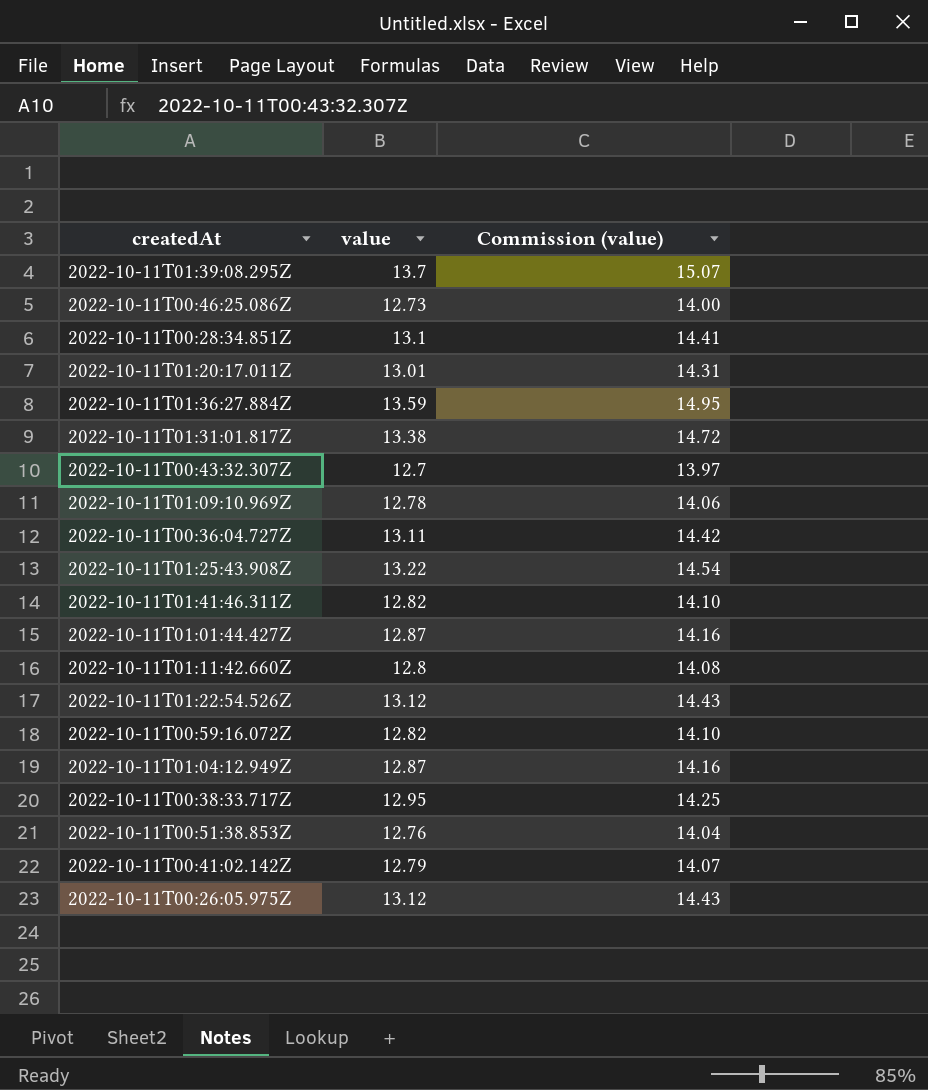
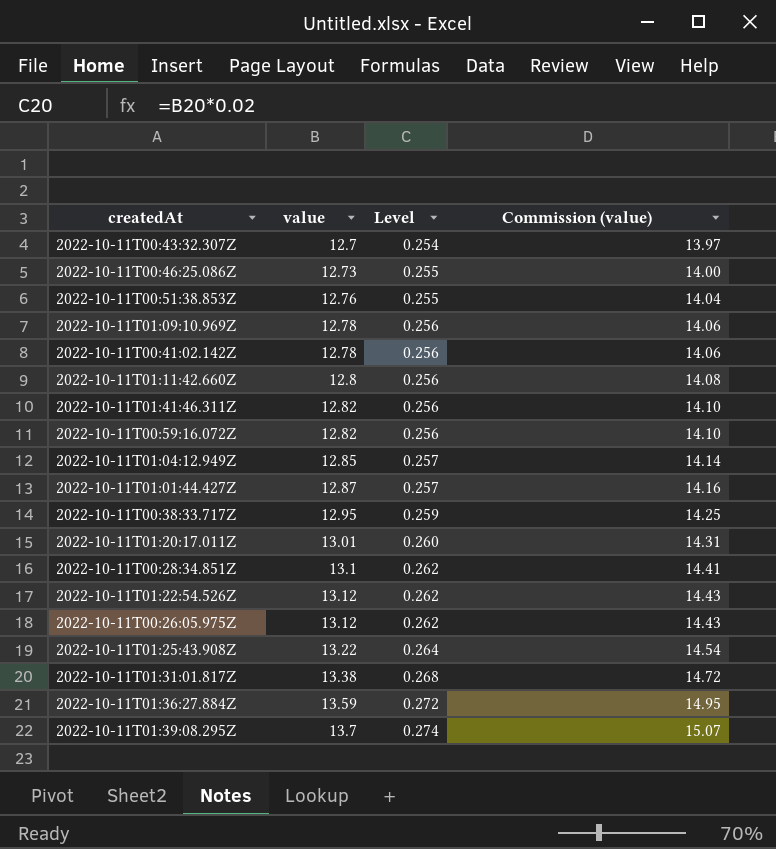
row order: none -> value ascending
column Level | formula: none -> [value] * 0.02
row 2022-10-11T00:36:04.727Z: 13.11 | 14.42 -> none
2022-10-11T00:41:02.142Z | value: 12.79 -> 12.78
2022-10-11T00:41:02.142Z | Commission (value): 14.07 -> 14.06
2022-10-11T01:04:12.949Z | value: 12.87 -> 12.85
2022-10-11T01:04:12.949Z | Commission (value): 14.16 -> 14.14

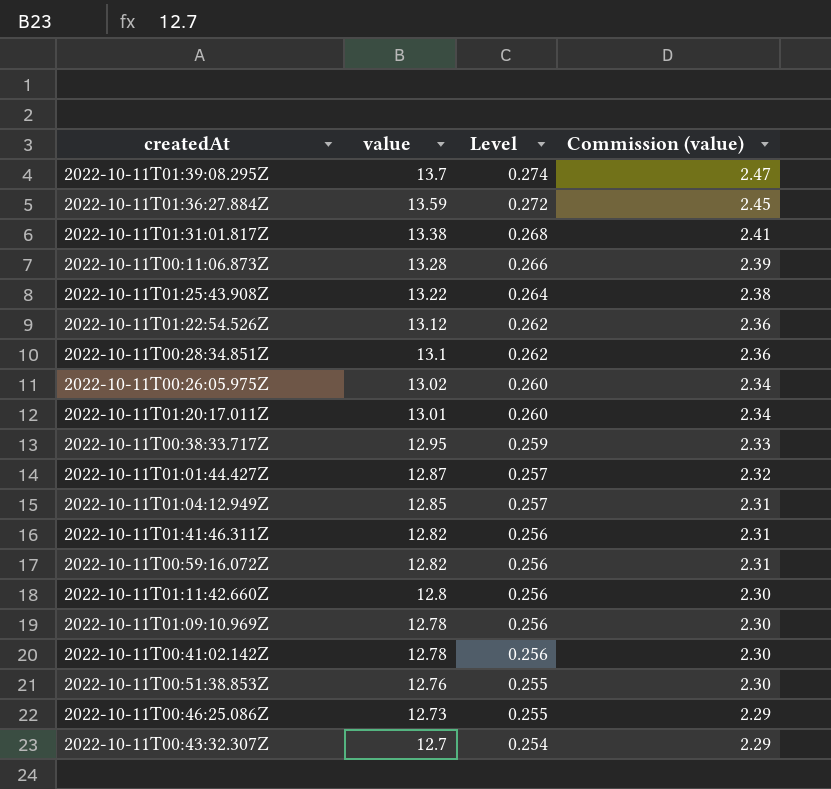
row order: value ascending -> value descending
column Commission (value) | formula: [value] * 1.1 -> [value] * 0.18
row 2022-10-11T00:11:06.873Z: none -> 13.28 | 0.266 | 2.39
2022-10-11T00:26:05.975Z | value: 13.12 -> 13.02
2022-10-11T00:26:05.975Z | Level: 0.262 -> 0.260

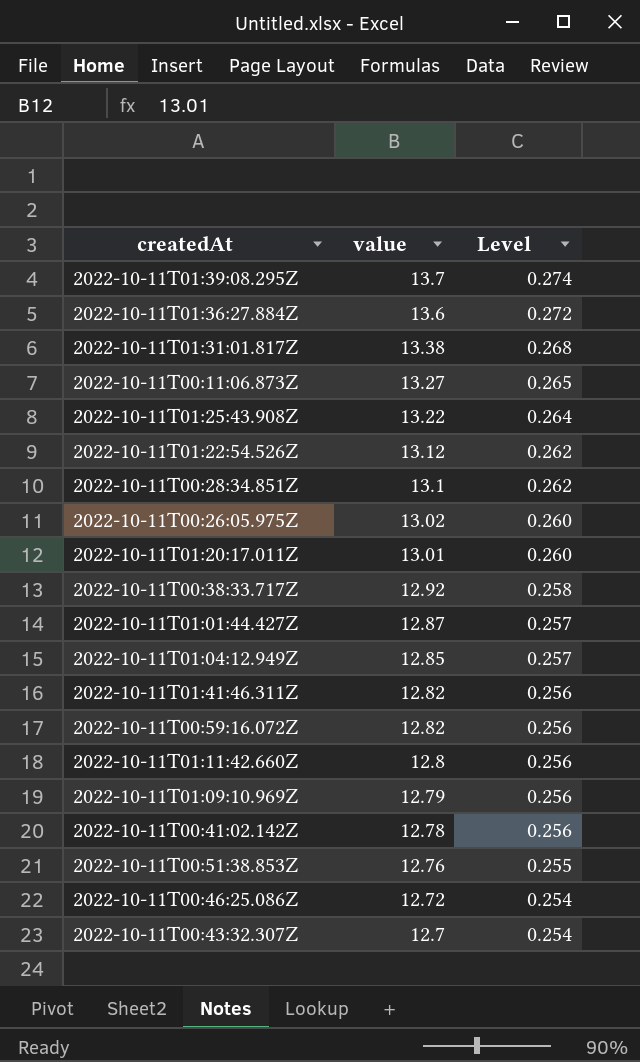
column Commission (value) | formula: [value] * 0.18 -> none
2022-10-11T01:36:27.884Z | value: 13.59 -> 13.6
2022-10-11T00:11:06.873Z | value: 13.28 -> 13.27
2022-10-11T00:11:06.873Z | Level: 0.266 -> 0.265
2022-10-11T00:38:33.717Z | value: 12.95 -> 12.92
2022-10-11T00:38:33.717Z | Level: 0.259 -> 0.258
2022-10-11T01:09:10.969Z | value: 12.78 -> 12.79
2022-10-11T00:46:25.086Z | value: 12.73 -> 12.72
2022-10-11T00:46:25.086Z | Level: 0.255 -> 0.254

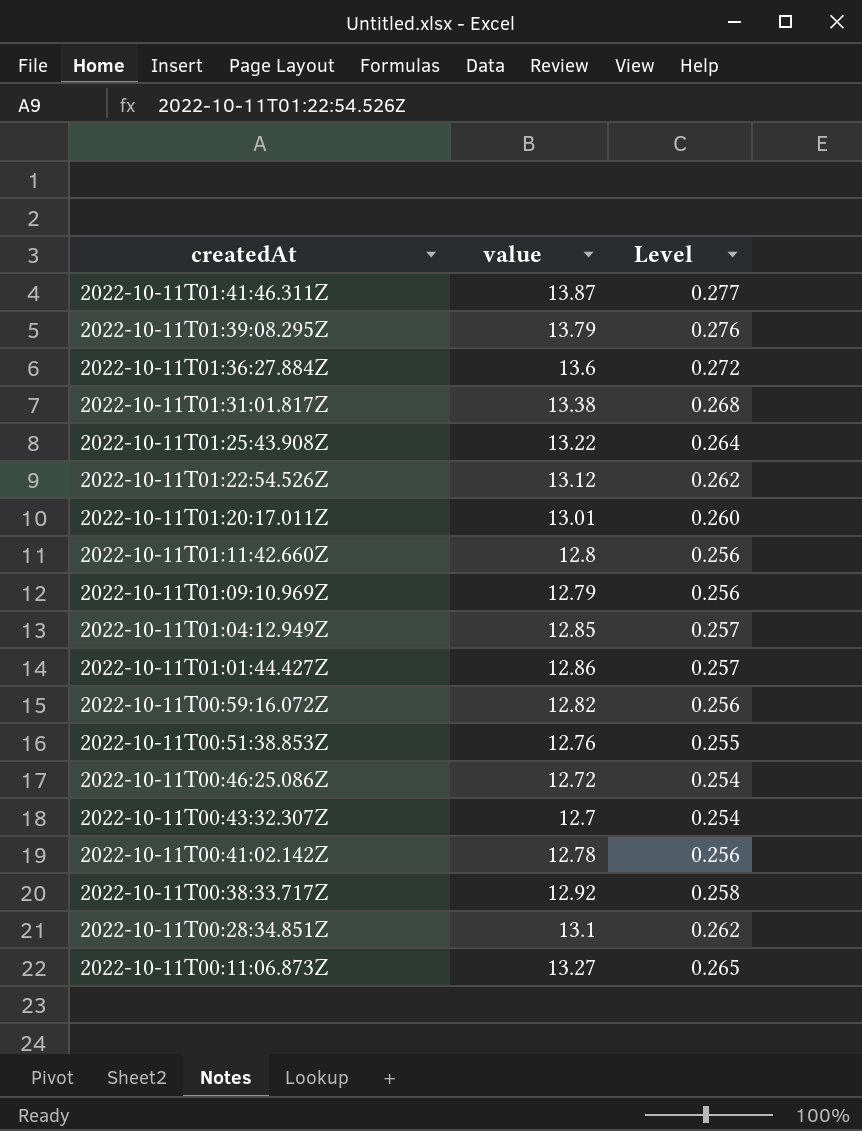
row order: value descending -> createdAt descending
row 2022-10-11T00:26:05.975Z: 13.02 | 0.260 -> none
2022-10-11T01:41:46.311Z | value: 12.82 -> 13.87
2022-10-11T01:41:46.311Z | Level: 0.256 -> 0.277
2022-10-11T01:39:08.295Z | value: 13.7 -> 13.79
2022-10-11T01:39:08.295Z | Level: 0.274 -> 0.276
2022-10-11T01:01:44.427Z | value: 12.87 -> 12.86

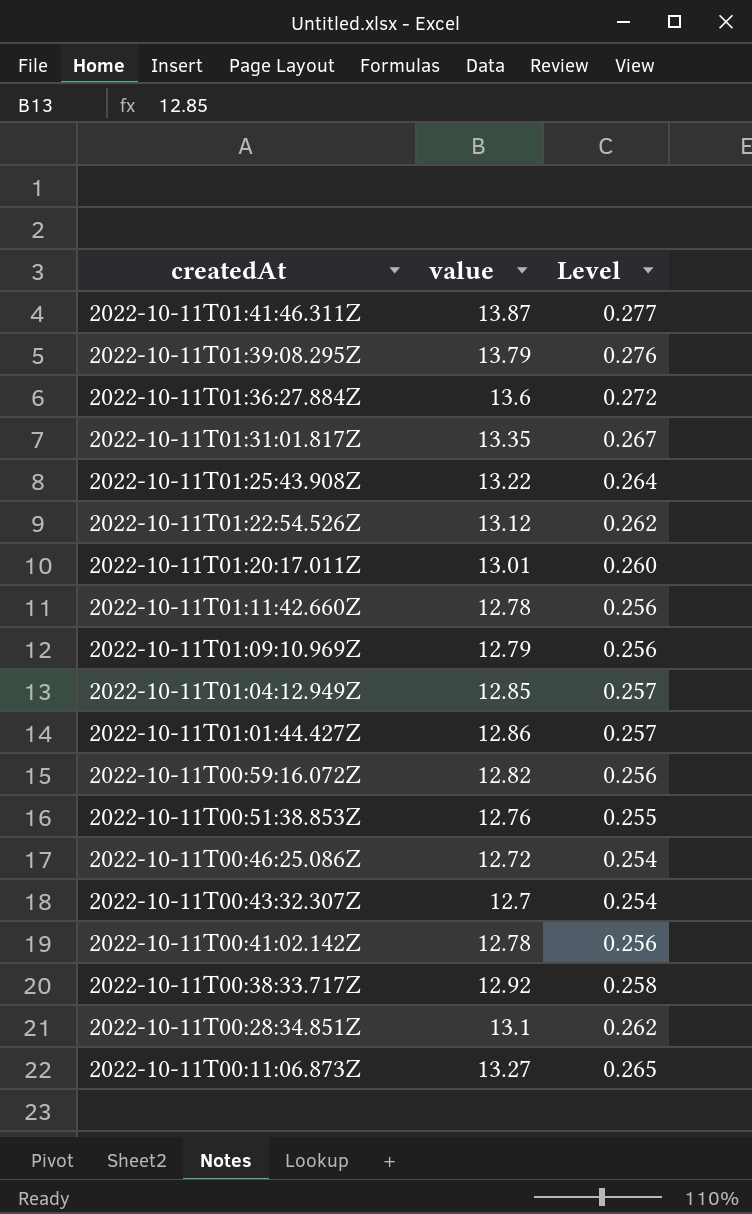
2022-10-11T01:31:01.817Z | value: 13.38 -> 13.35
2022-10-11T01:31:01.817Z | Level: 0.268 -> 0.267
2022-10-11T01:11:42.660Z | value: 12.8 -> 12.78

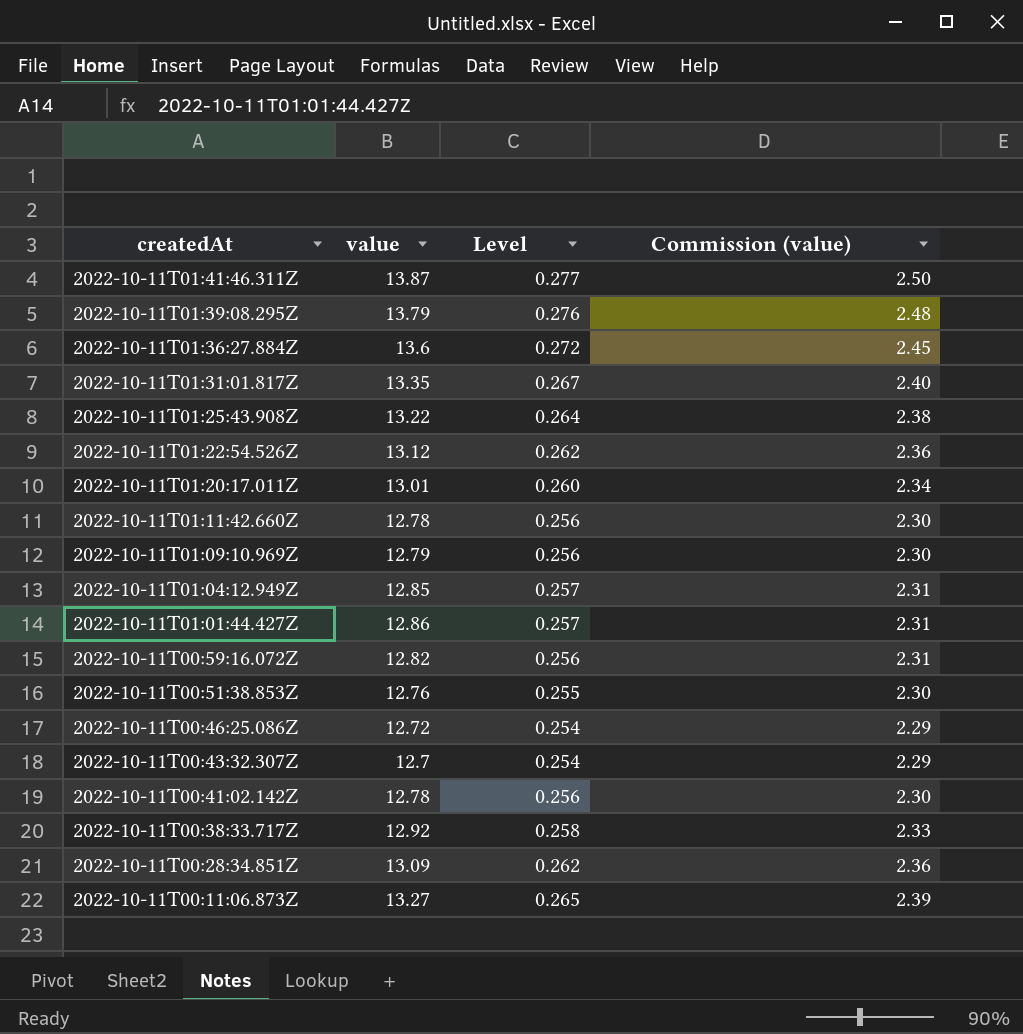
column Commission (value) | formula: none -> [value] * 0.18
2022-10-11T00:28:34.851Z | value: 13.1 -> 13.09

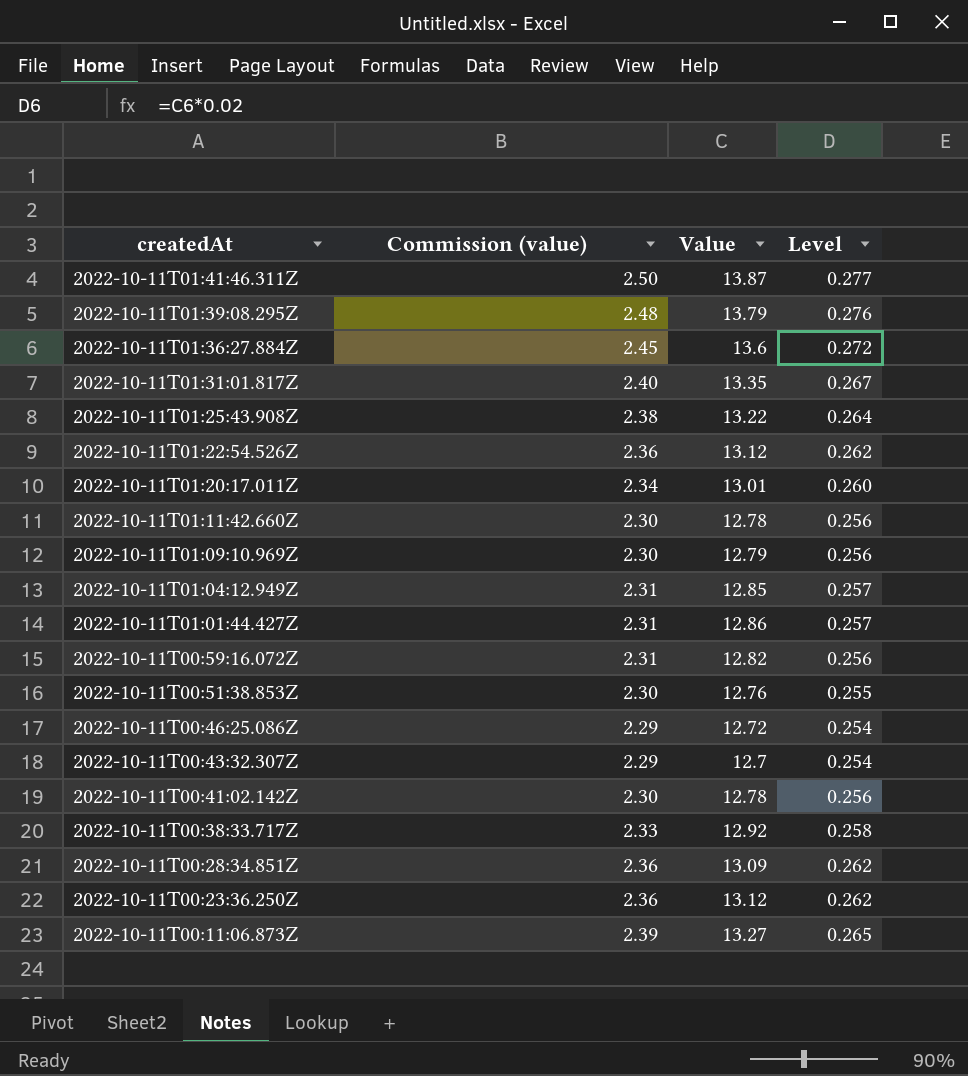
column Commission (value) | position: 4 -> 2
column name: value -> Value
row 2022-10-11T00:23:36.250Z: none -> 2.36 | 13.12 | 0.262

